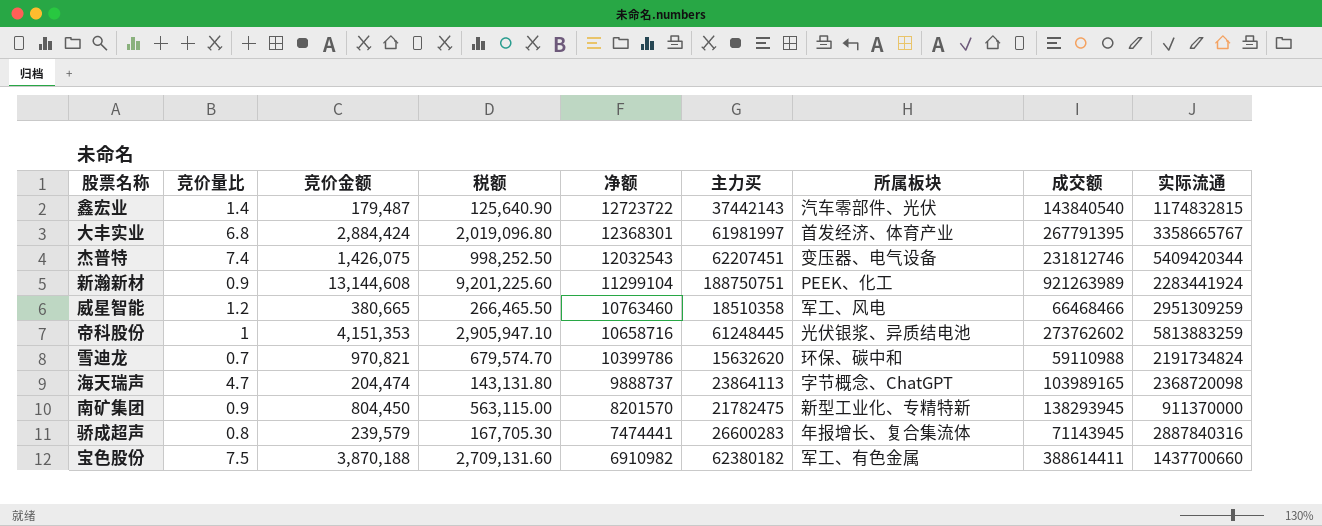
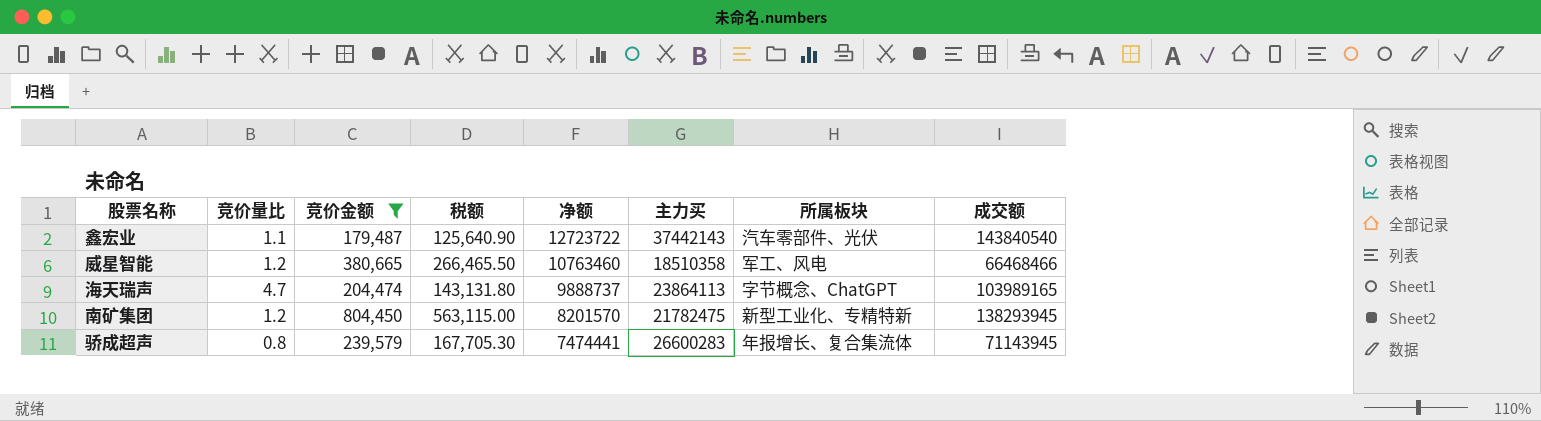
filter: none -> 竞价金额 <= 804,450
column 实际流通 | position: 9 -> none
鑫宏业 | 竞价量比: 1.4 -> 1.1
南矿集团 | 竞价量比: 0.9 -> 1.2

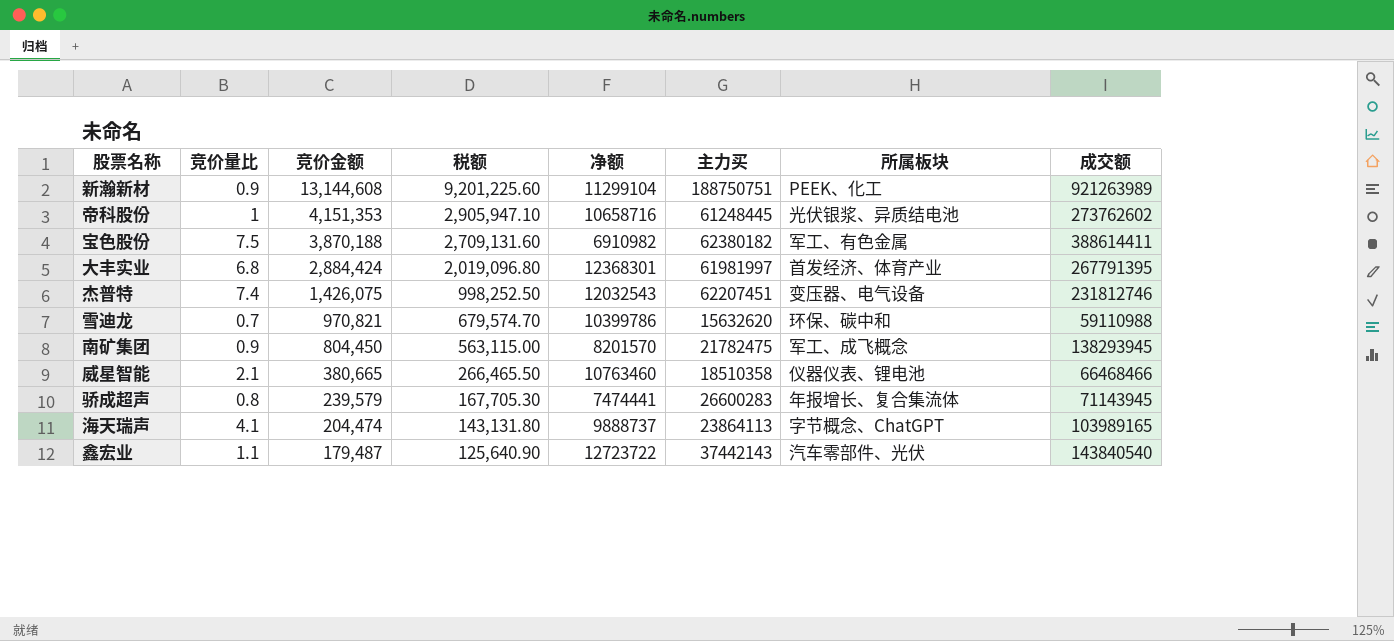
filter: 竞价金额 <= 804,450 -> none
row order: 净额 descending -> 竞价金额 descending
南矿集团 | 竞价量比: 1.2 -> 0.9
南矿集团 | 所属板块: 新型工业化、专精特新 -> 军工、成飞概念
威星智能 | 竞价量比: 1.2 -> 2.1
威星智能 | 所属板块: 军工、风电 -> 仪器仪表、锂电池
海天瑞声 | 竞价量比: 4.7 -> 4.1

